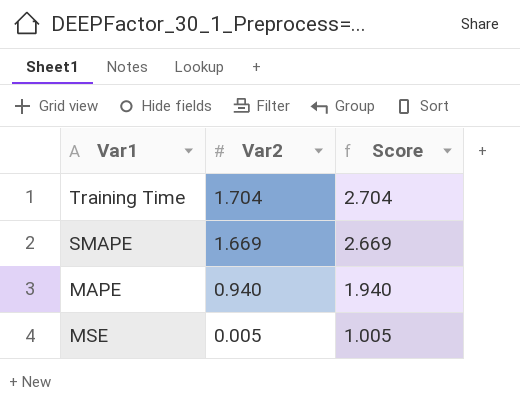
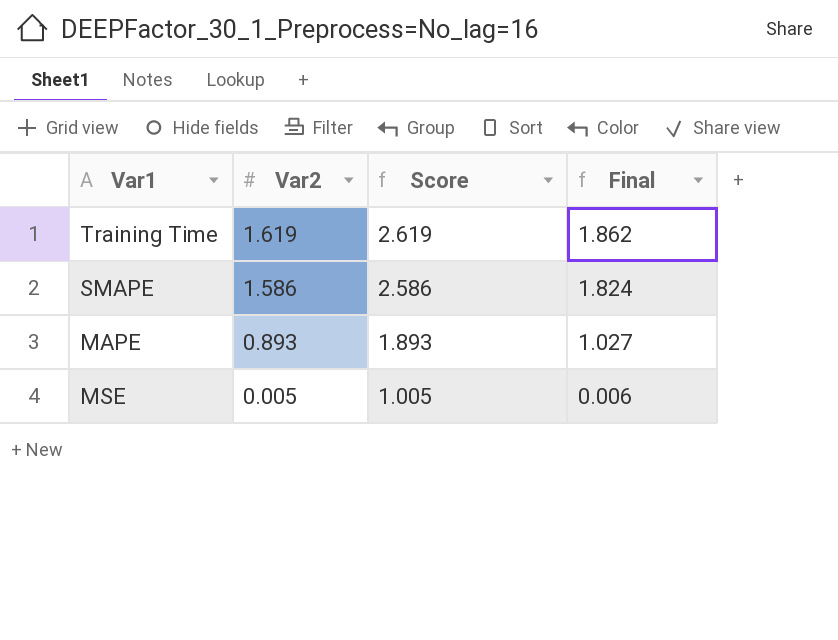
column Final | formula: none -> [Var2] * 1.15
Training Time | Var2: 1.704 -> 1.619
Training Time | Score: 2.704 -> 2.619
SMAPE | Var2: 1.669 -> 1.586
SMAPE | Score: 2.669 -> 2.586
MAPE | Var2: 0.940 -> 0.893
MAPE | Score: 1.940 -> 1.893

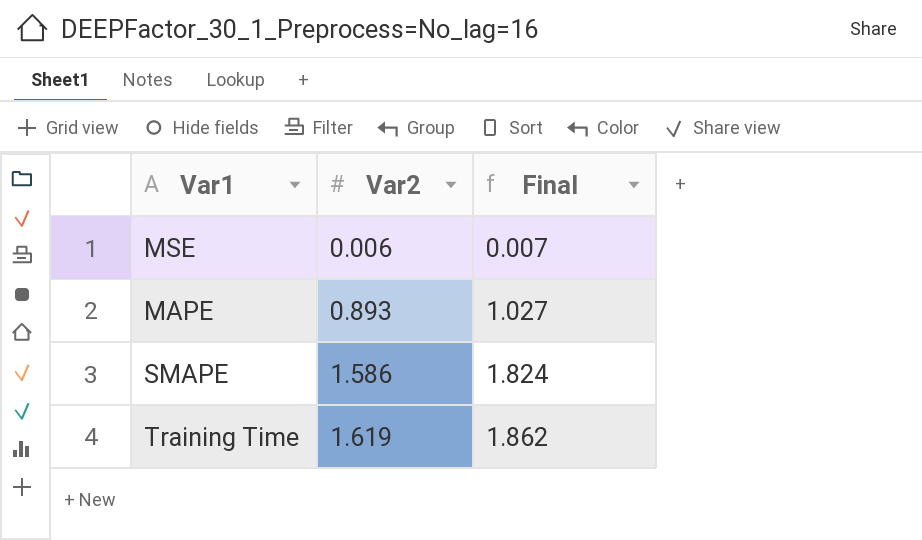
row order: Var2 descending -> Var2 ascending
column Score | formula: [Var2] + 1 -> none
MSE | Var2: 0.005 -> 0.006
MSE | Final: 0.006 -> 0.007

